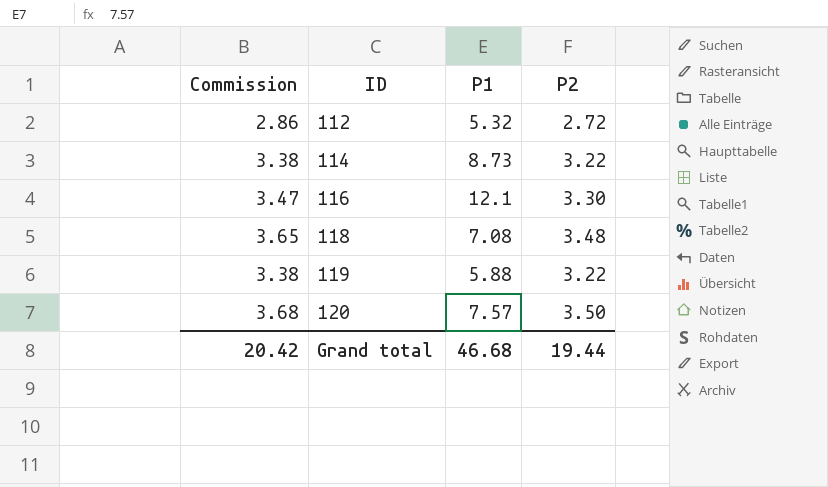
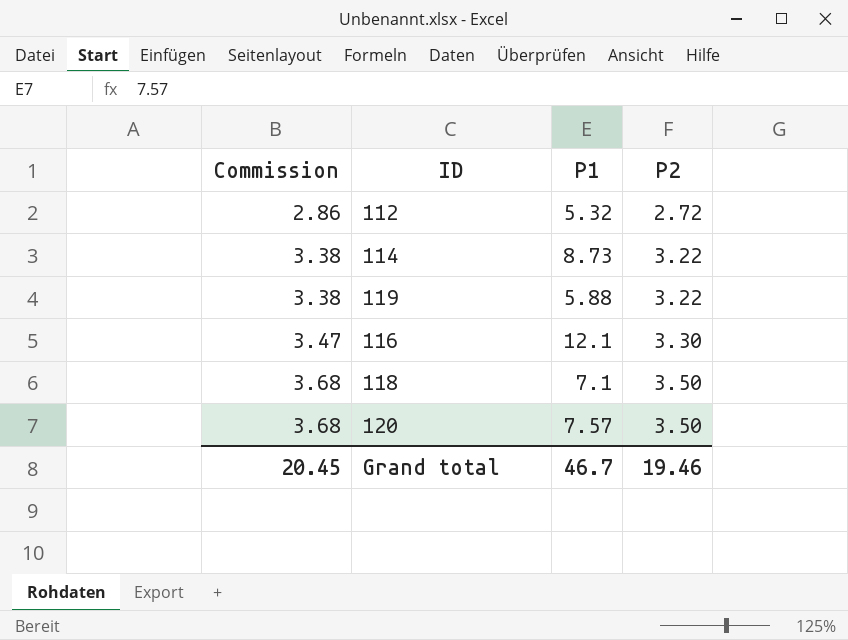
row order: ID ascending -> Commission ascending
118 | Commission: 3.65 -> 3.68
118 | P1: 7.08 -> 7.1
118 | P2: 3.48 -> 3.50
Grand total | Commission: 20.42 -> 20.45
Grand total | P1: 46.68 -> 46.7
Grand total | P2: 19.44 -> 19.46

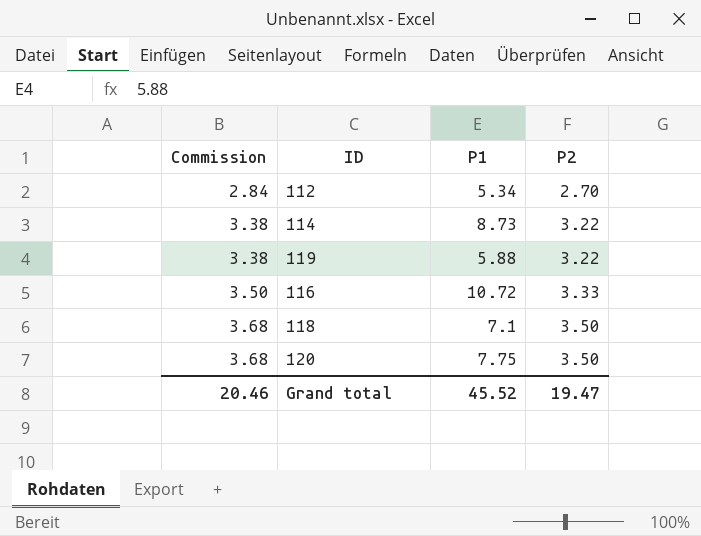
112 | Commission: 2.86 -> 2.84
112 | P1: 5.32 -> 5.34
112 | P2: 2.72 -> 2.70
116 | Commission: 3.47 -> 3.50
116 | P1: 12.1 -> 10.72
116 | P2: 3.30 -> 3.33
120 | P1: 7.57 -> 7.75
Grand total | Commission: 20.45 -> 20.46
Grand total | P1: 46.7 -> 45.52
Grand total | P2: 19.46 -> 19.47

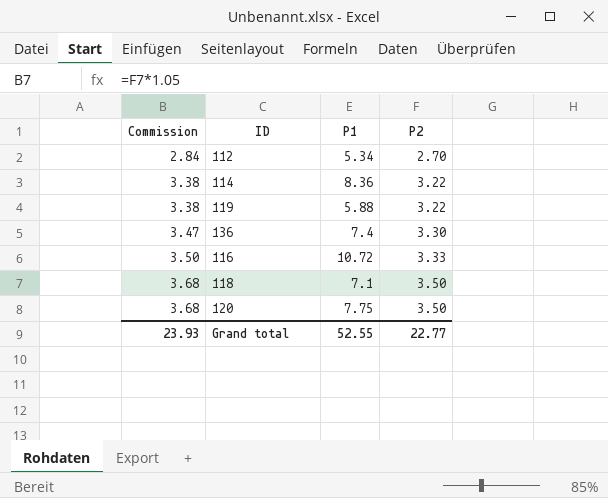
114 | P1: 8.73 -> 8.36
row 136: none -> 3.47 | 7.4 | 3.30
Grand total | Commission: 20.46 -> 23.93
Grand total | P1: 45.52 -> 52.55
Grand total | P2: 19.47 -> 22.77

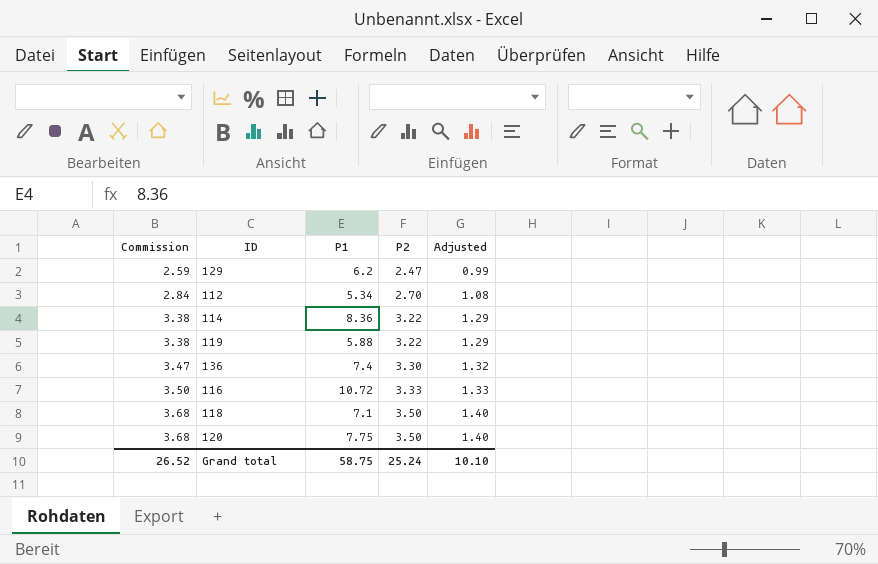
column Adjusted | formula: none -> [P2] * 0.4
row 129: none -> 2.59 | 6.2 | 2.47 | 0.99
Grand total | Commission: 23.93 -> 26.52
Grand total | P1: 52.55 -> 58.75
Grand total | P2: 22.77 -> 25.24

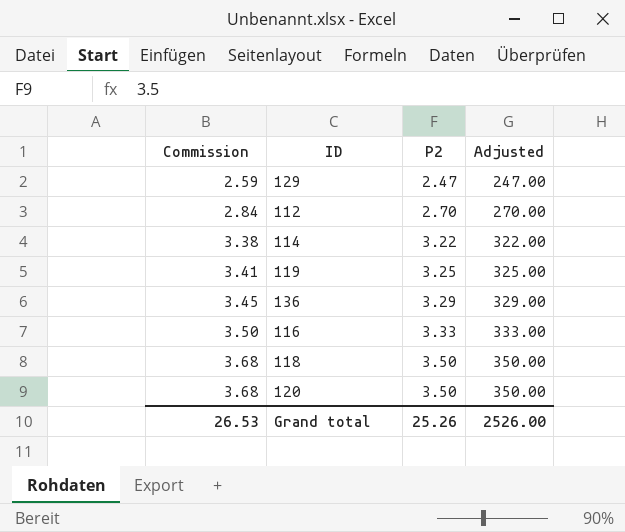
column P1 | position: 3 -> none
column Adjusted | formula: [P2] * 0.4 -> [P2] * 100
119 | Commission: 3.38 -> 3.41
119 | P2: 3.22 -> 3.25
136 | Commission: 3.47 -> 3.45
136 | P2: 3.30 -> 3.29
Grand total | Commission: 26.52 -> 26.53
Grand total | P2: 25.24 -> 25.26
Grand total | Adjusted: 10.10 -> 2526.00

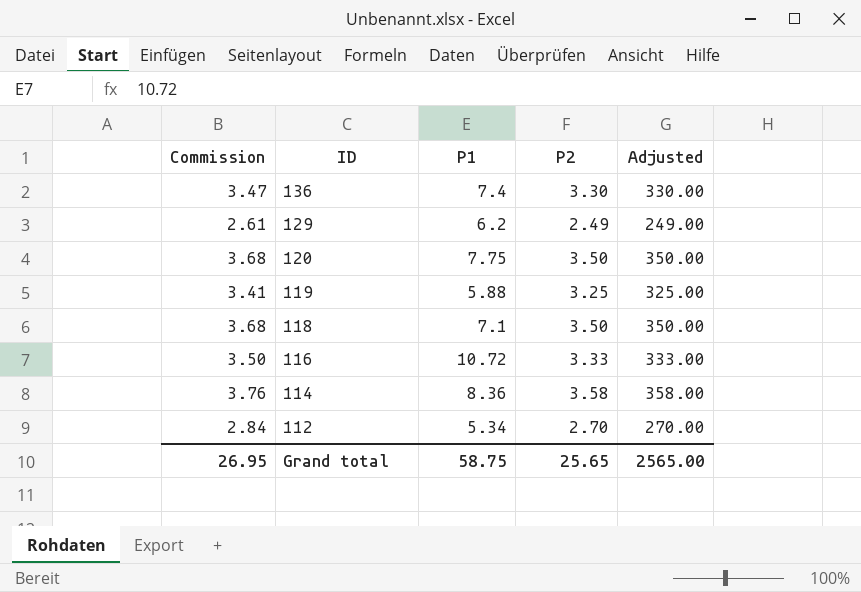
row order: Commission ascending -> ID descending
column P1 | position: none -> 3
136 | Commission: 3.45 -> 3.47
136 | P2: 3.29 -> 3.30
136 | Adjusted: 329.00 -> 330.00
129 | Commission: 2.59 -> 2.61
129 | P2: 2.47 -> 2.49
129 | Adjusted: 247.00 -> 249.00
114 | Commission: 3.38 -> 3.76
114 | P2: 3.22 -> 3.58
114 | Adjusted: 322.00 -> 358.00
Grand total | Commission: 26.53 -> 26.95
Grand total | P2: 25.26 -> 25.65
Grand total | Adjusted: 2526.00 -> 2565.00

